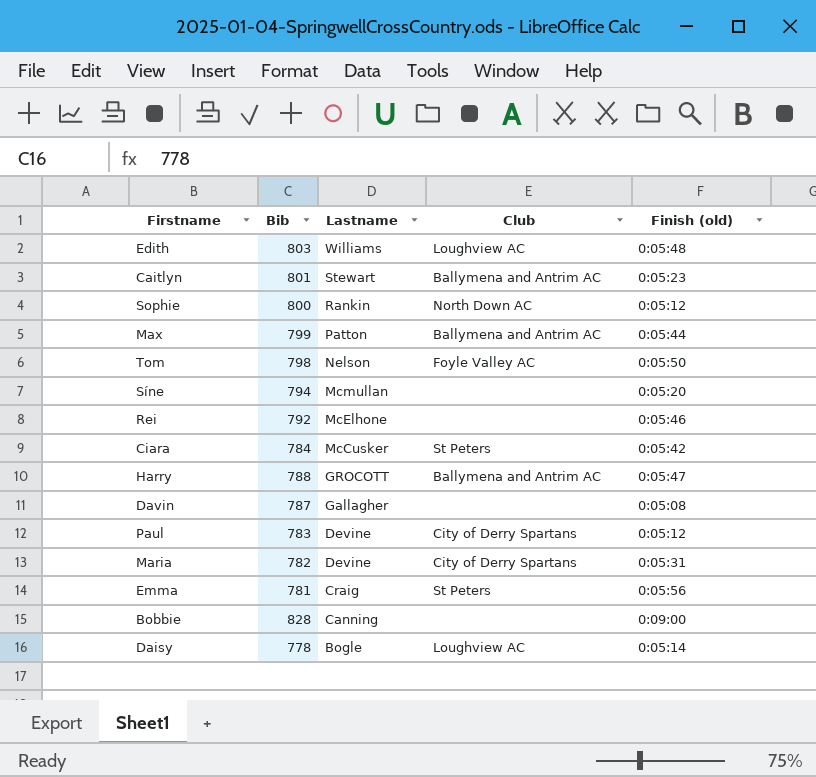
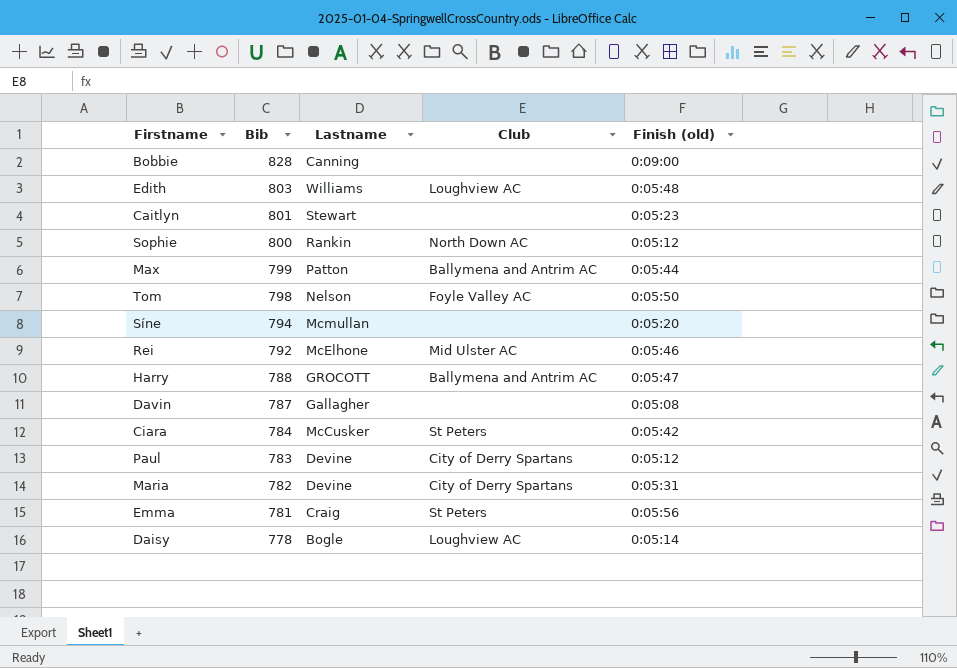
row order: Lastname descending -> Bib descending
Caitlyn | Club: Ballymena and Antrim AC -> none
Rei | Club: none -> Mid Ulster AC

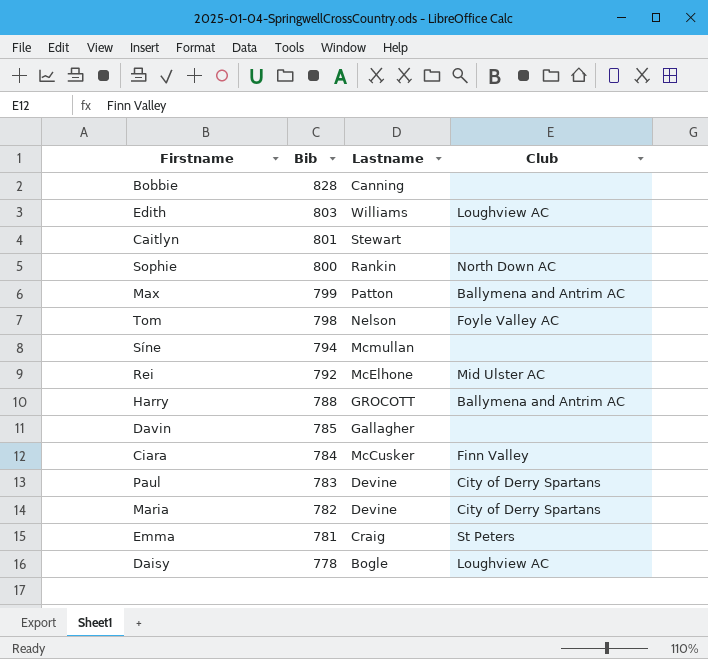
column Finish (old) | position: 5 -> none
Davin | Bib: 787 -> 785
Ciara | Club: St Peters -> Finn Valley

